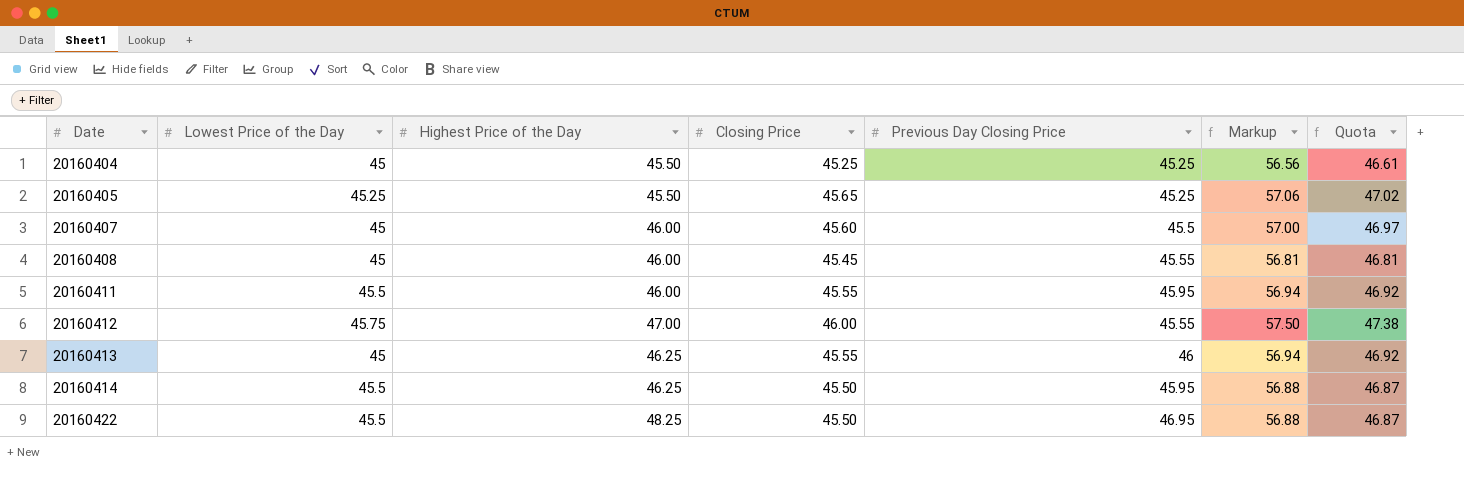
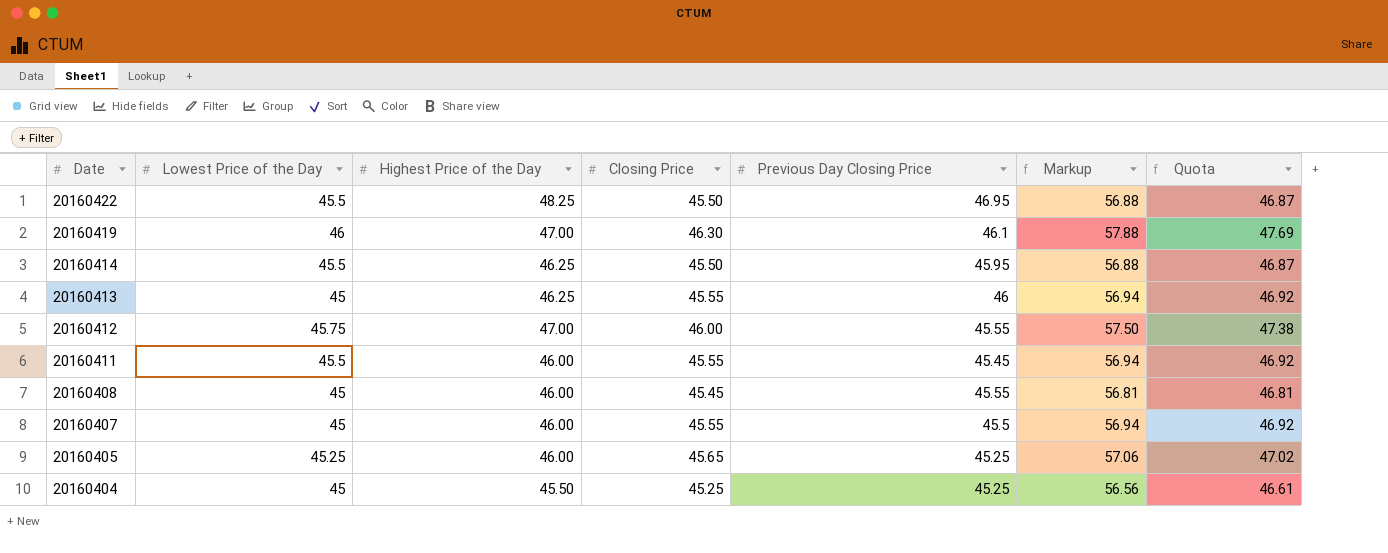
row order: Date ascending -> Date descending
row 20160419: none -> 46 | 47.00 | 46.30 | 46.1 | 57.88 | 47.69
20160411 | Previous Day Closing Price: 45.95 -> 45.45
20160407 | Closing Price: 45.60 -> 45.55
20160407 | Markup: 57.00 -> 56.94
20160407 | Quota: 46.97 -> 46.92
20160405 | Highest Price of the Day: 45.50 -> 46.00

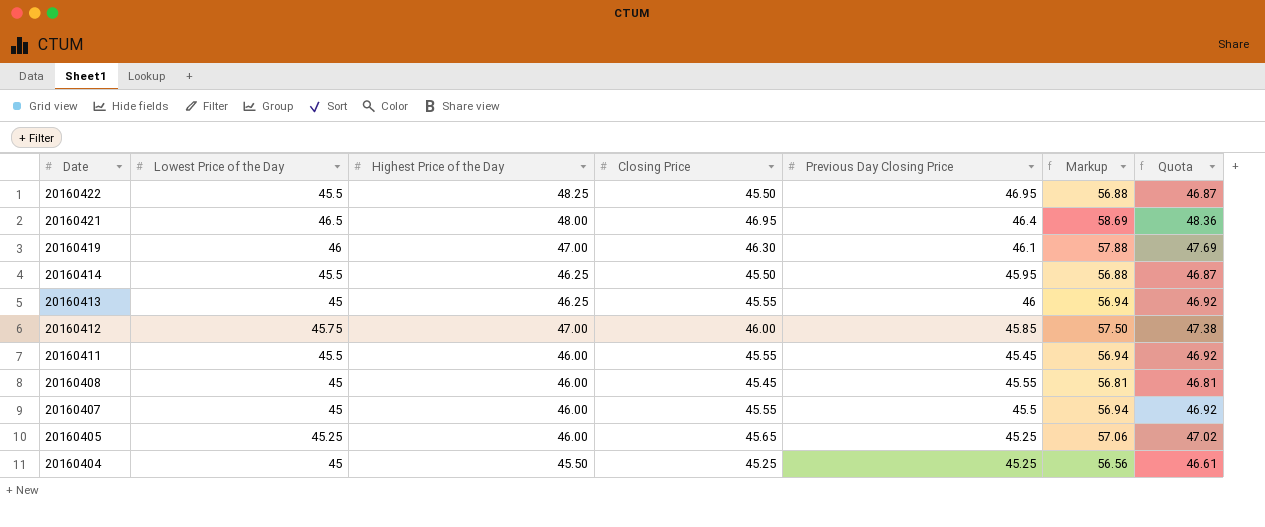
row 20160421: none -> 46.5 | 48.00 | 46.95 | 46.4 | 58.69 | 48.36
20160412 | Previous Day Closing Price: 45.55 -> 45.85

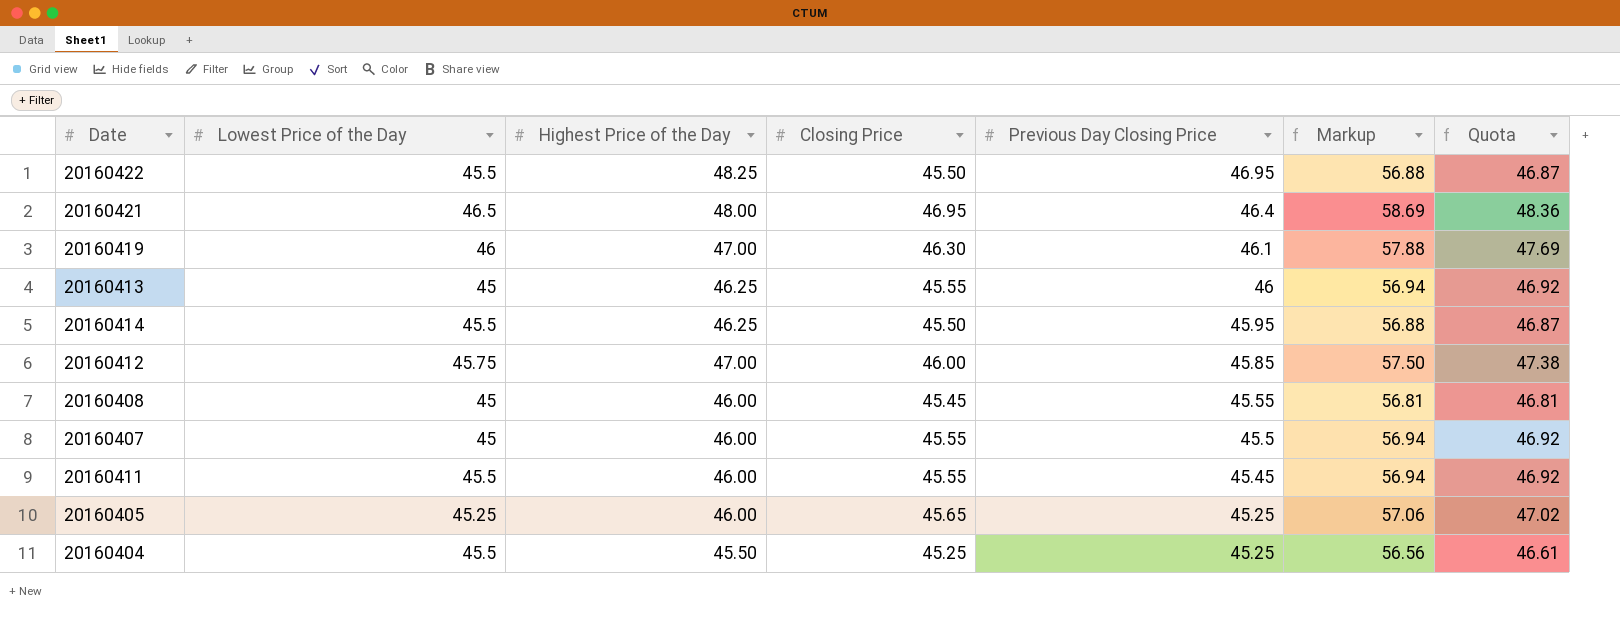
row order: Date descending -> Previous Day Closing Price descending
20160404 | Lowest Price of the Day: 45 -> 45.5

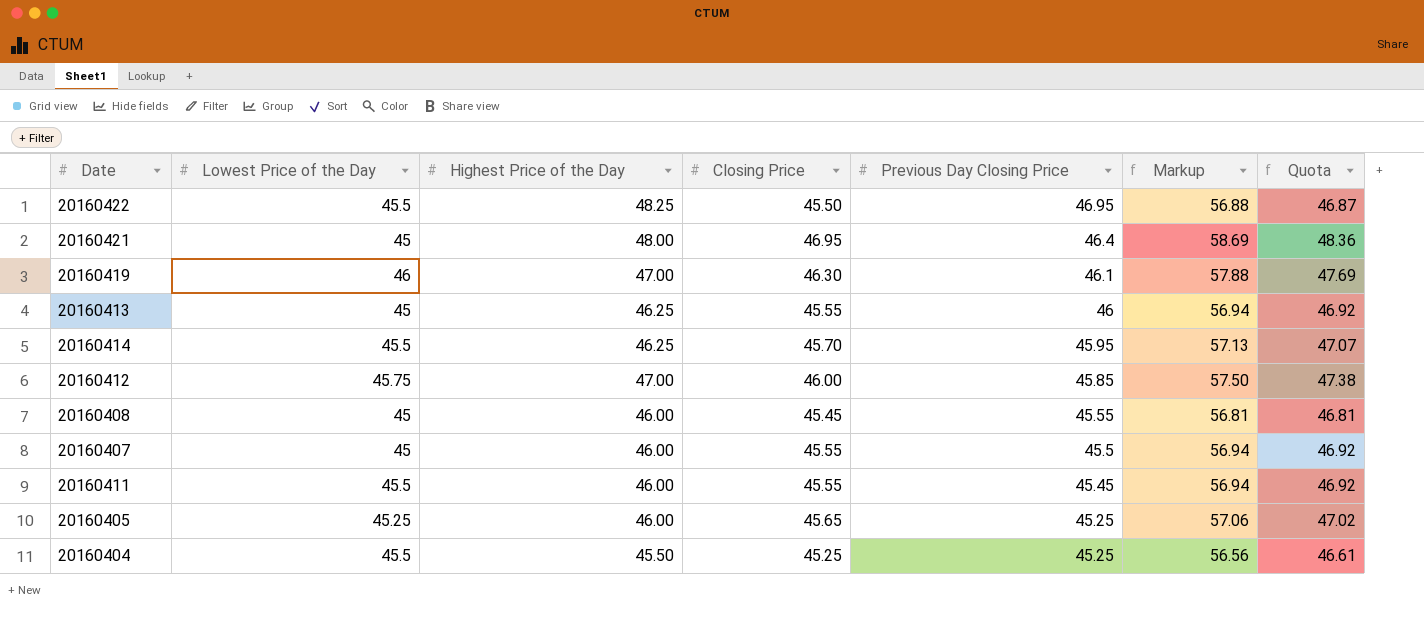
20160421 | Lowest Price of the Day: 46.5 -> 45
20160414 | Closing Price: 45.50 -> 45.70
20160414 | Markup: 56.88 -> 57.13
20160414 | Quota: 46.87 -> 47.07

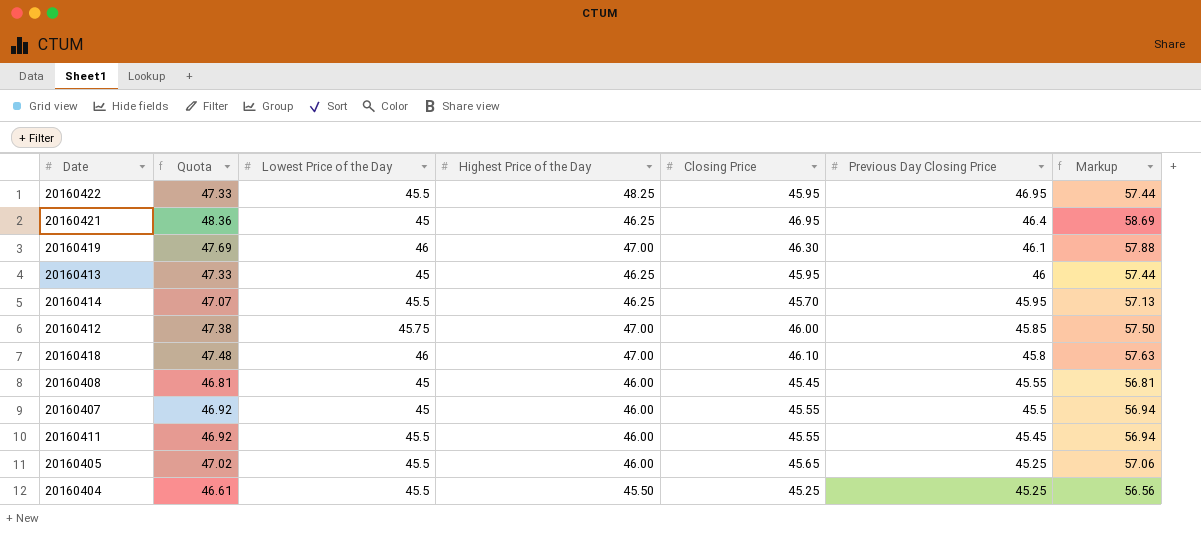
column Quota | position: 7 -> 2
20160422 | Quota: 46.87 -> 47.33
20160422 | Closing Price: 45.50 -> 45.95
20160422 | Markup: 56.88 -> 57.44
20160421 | Highest Price of the Day: 48.00 -> 46.25
20160413 | Quota: 46.92 -> 47.33
20160413 | Closing Price: 45.55 -> 45.95
20160413 | Markup: 56.94 -> 57.44
row 20160418: none -> 47.48 | 46 | 47.00 | 46.10 | 45.8 | 57.63
20160405 | Lowest Price of the Day: 45.25 -> 45.5

